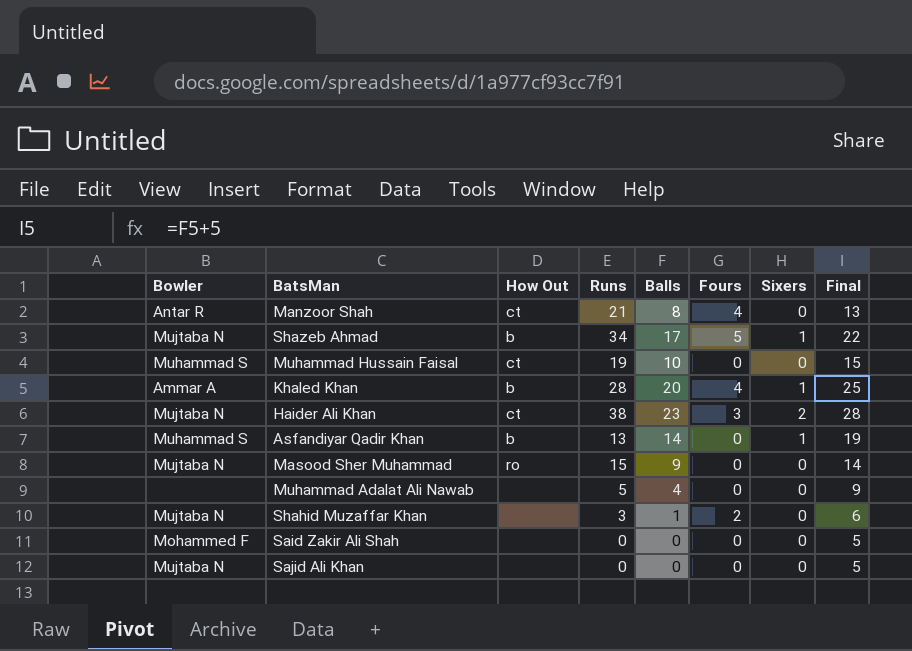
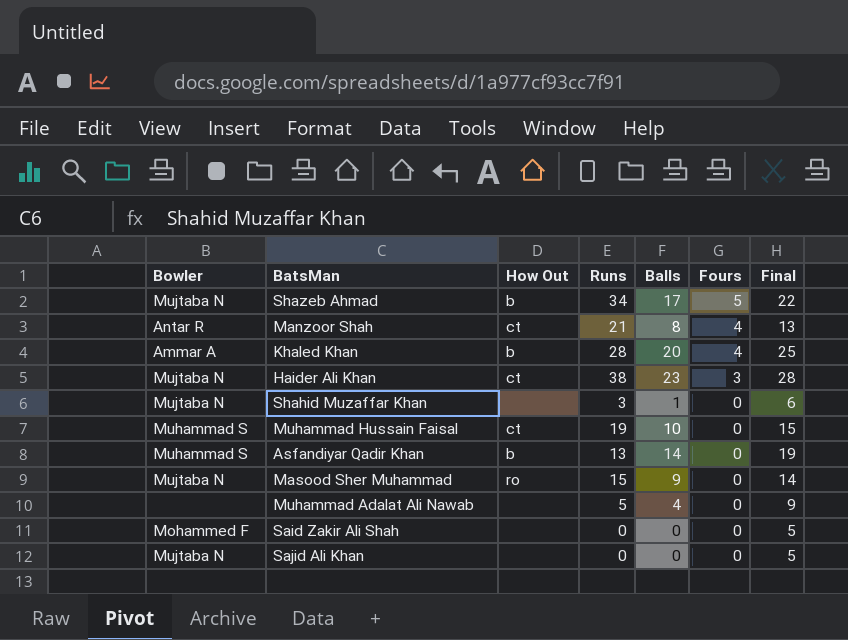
row order: none -> Fours descending
column Sixers | position: 7 -> none
Shahid Muzaffar Khan | Fours: 2 -> 0

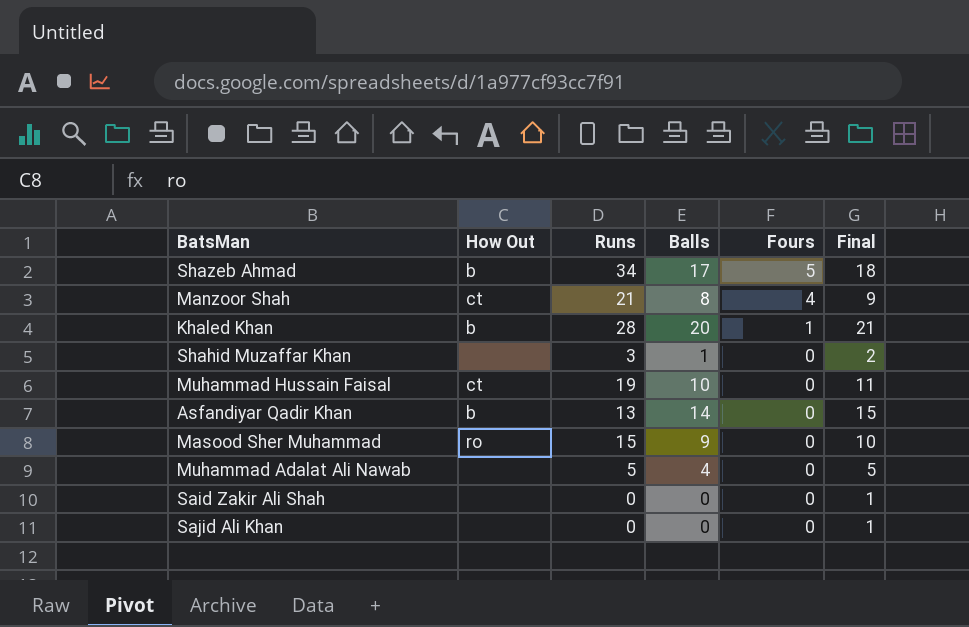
column Bowler | position: 1 -> none
column Final | formula: [Balls] + 5 -> [Balls] + 1
row Haider Ali Khan: Mujtaba N | ct | 38 | 23 | 3 | 28 -> none
Khaled Khan | Fours: 4 -> 1

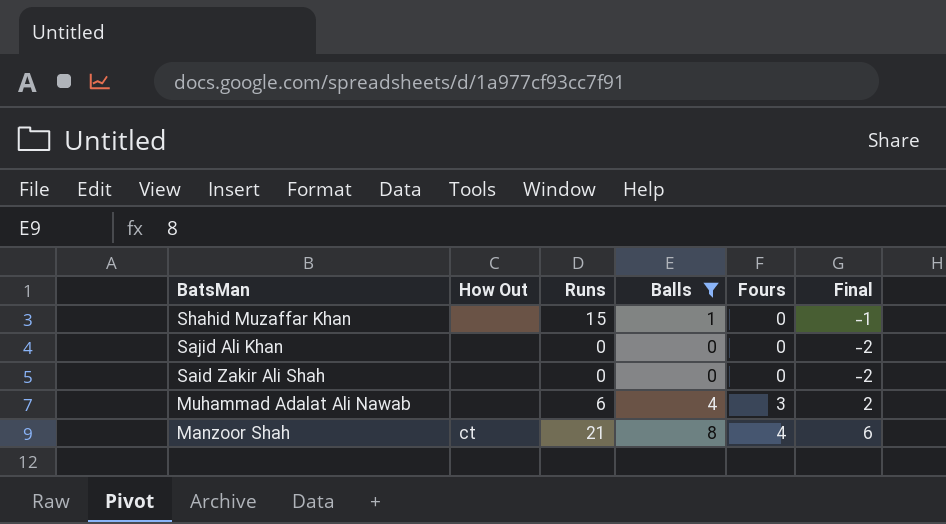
filter: none -> Balls <= 8
row order: Fours descending -> BatsMan descending
column Final | formula: [Balls] + 1 -> [Balls] - 2
Shahid Muzaffar Khan | Runs: 3 -> 15
Muhammad Adalat Ali Nawab | Runs: 5 -> 6
Muhammad Adalat Ali Nawab | Fours: 0 -> 3

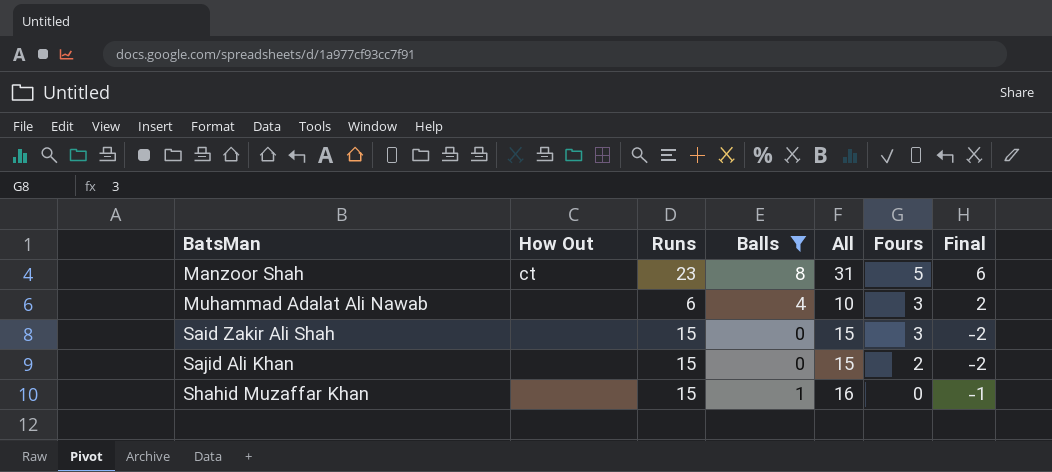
row order: BatsMan descending -> BatsMan ascending
column All | formula: none -> [Runs] + [Balls]
Manzoor Shah | Runs: 21 -> 23
Manzoor Shah | Fours: 4 -> 5
Said Zakir Ali Shah | Runs: 0 -> 15
Said Zakir Ali Shah | Fours: 0 -> 3
Sajid Ali Khan | Runs: 0 -> 15
Sajid Ali Khan | Fours: 0 -> 2

